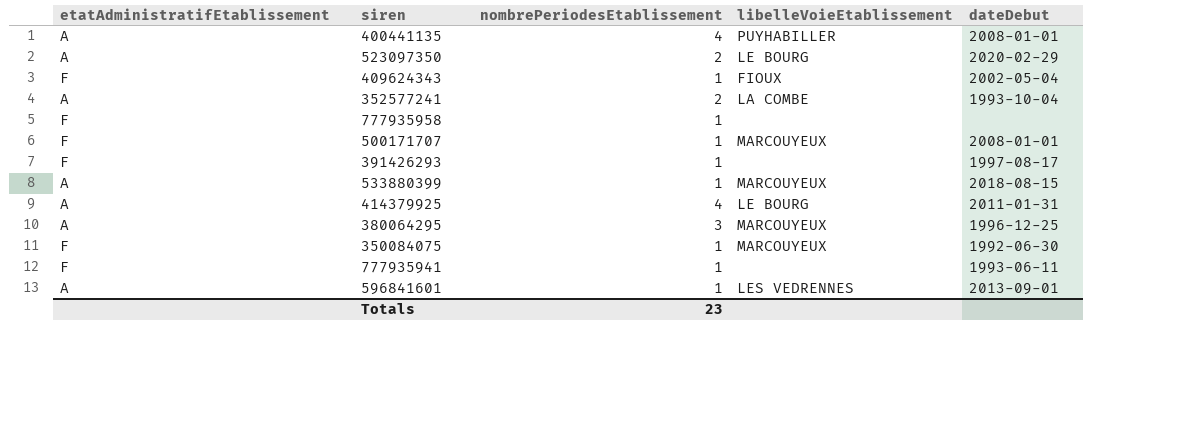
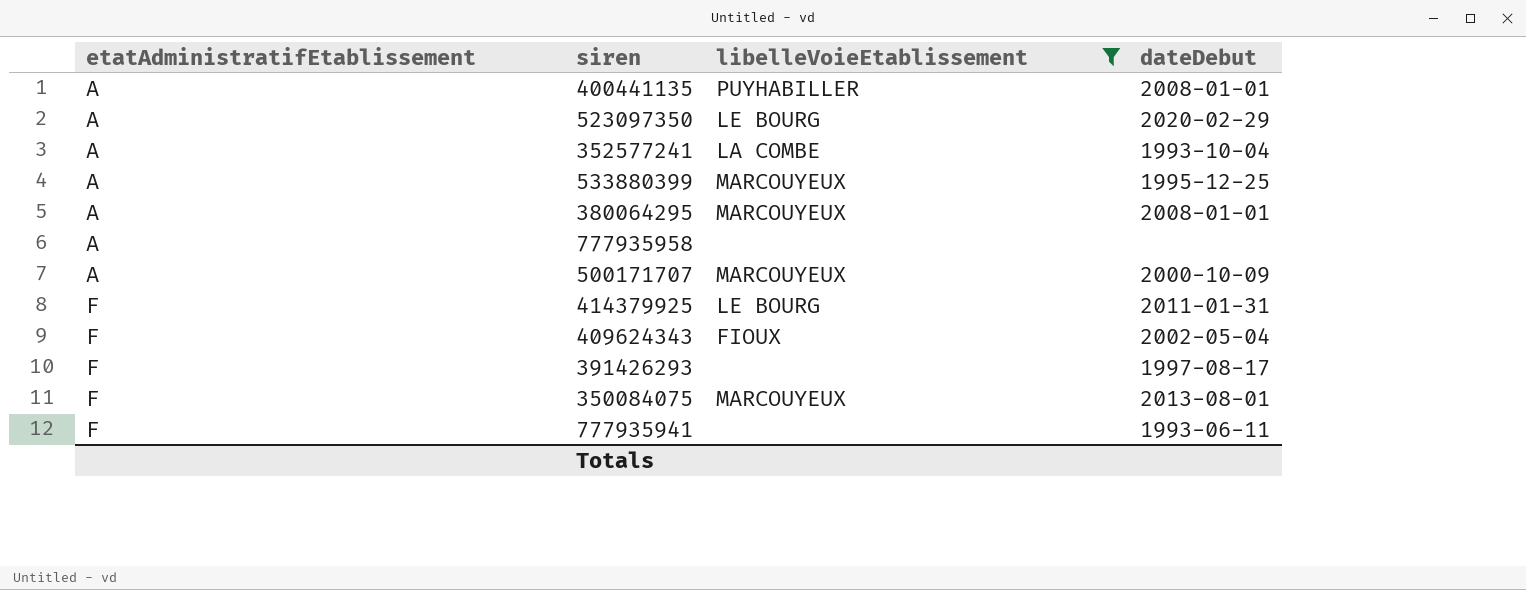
filter: none -> libelleVoieEtablissement != LES VEDRENNES
row order: none -> etatAdministratifEtablissement ascending
column nombrePeriodesEtablissement | position: 3 -> none
533880399 | dateDebut: 2018-08-15 -> 1995-12-25
380064295 | dateDebut: 1996-12-25 -> 2008-01-01
777935958 | etatAdministratifEtablissement: F -> A
500171707 | etatAdministratifEtablissement: F -> A
500171707 | dateDebut: 2008-01-01 -> 2000-10-09
414379925 | etatAdministratifEtablissement: A -> F
350084075 | dateDebut: 1992-06-30 -> 2013-08-01

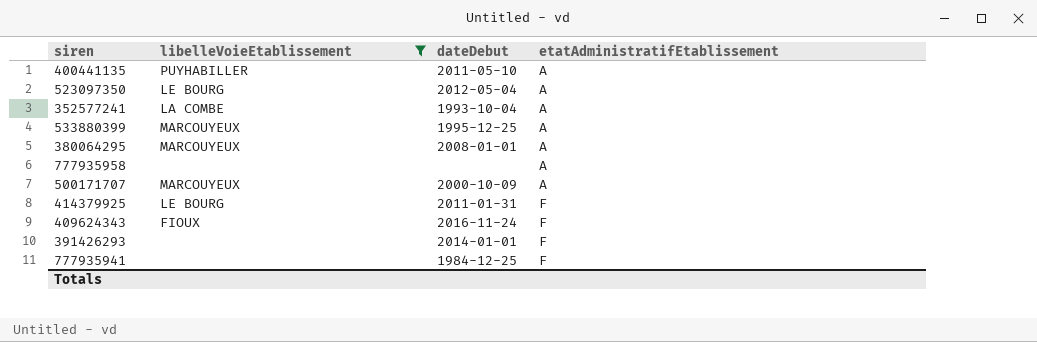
column etatAdministratifEtablissement | position: 1 -> 4
row 350084075: F | MARCOUYEUX | 2013-08-01 -> none
400441135 | dateDebut: 2008-01-01 -> 2011-05-10
523097350 | dateDebut: 2020-02-29 -> 2012-05-04
409624343 | dateDebut: 2002-05-04 -> 2016-11-24
391426293 | dateDebut: 1997-08-17 -> 2014-01-01
777935941 | dateDebut: 1993-06-11 -> 1984-12-25

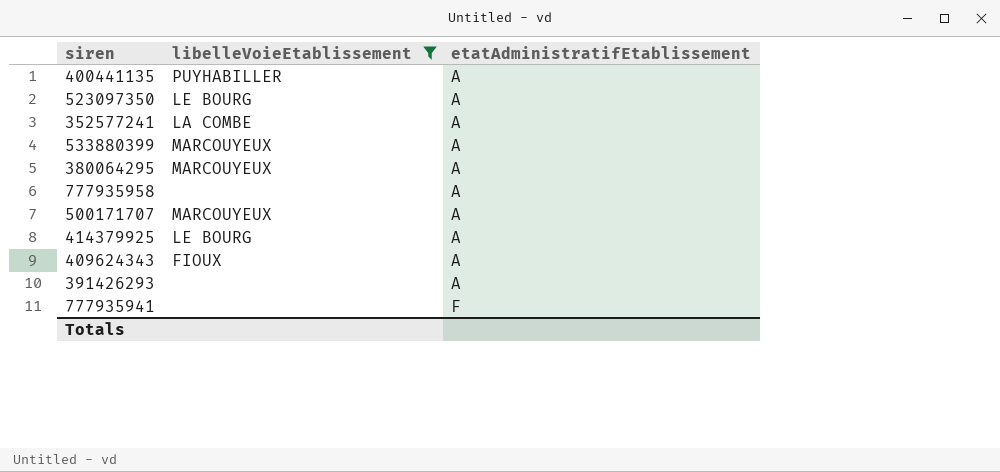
column dateDebut | position: 3 -> none
414379925 | etatAdministratifEtablissement: F -> A
409624343 | etatAdministratifEtablissement: F -> A
391426293 | etatAdministratifEtablissement: F -> A

